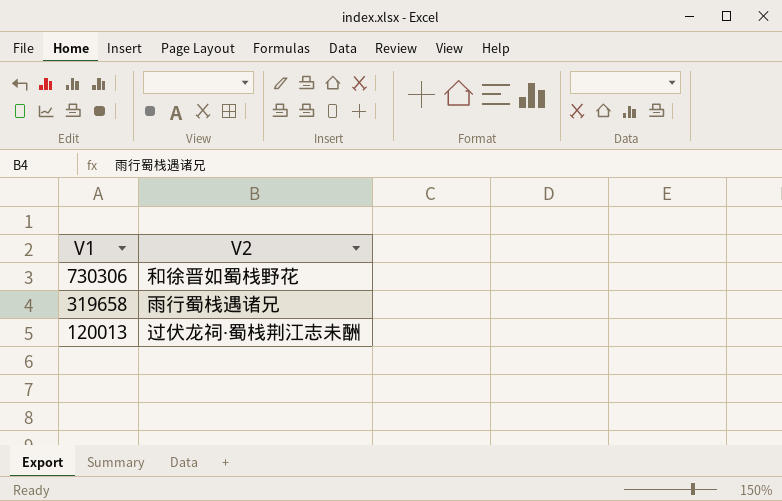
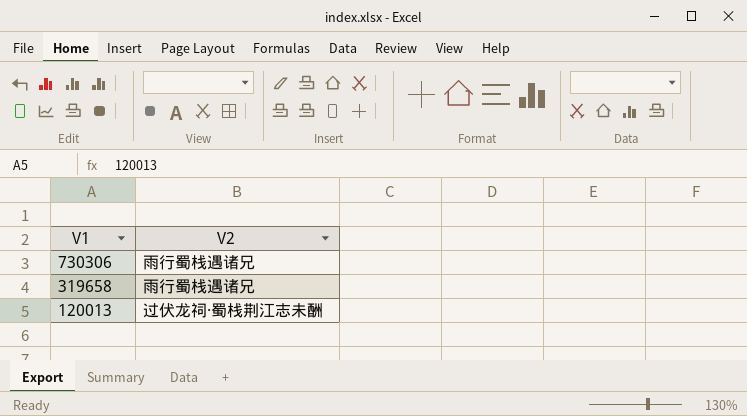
730306 | V2: 和徐晋如蜀栈野花 -> 雨行蜀栈遇诸兄

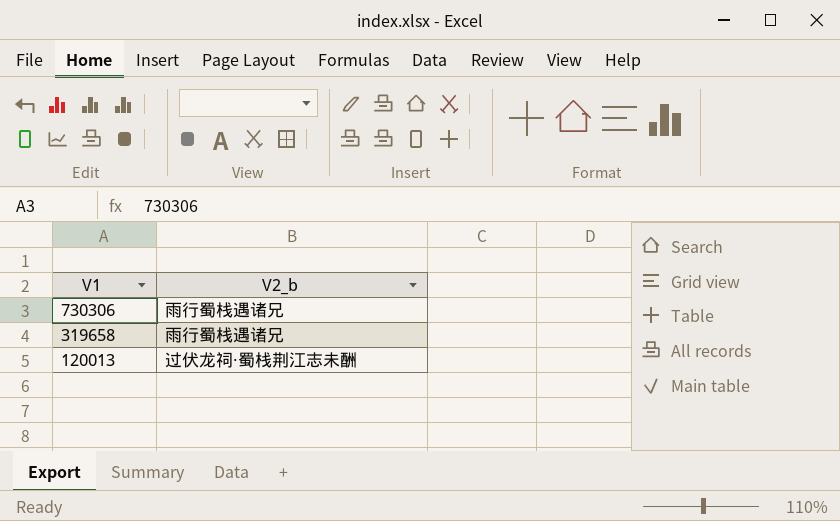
column name: V2 -> V2_b

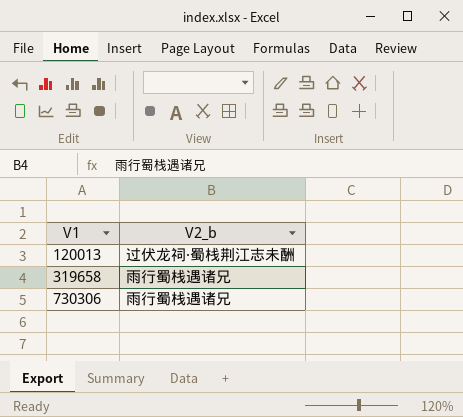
row order: V1 descending -> V1 ascending

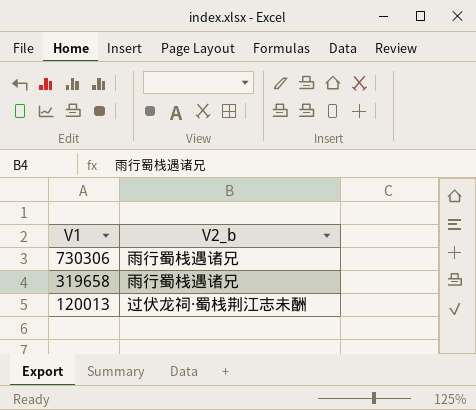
row order: V1 ascending -> V1 descending

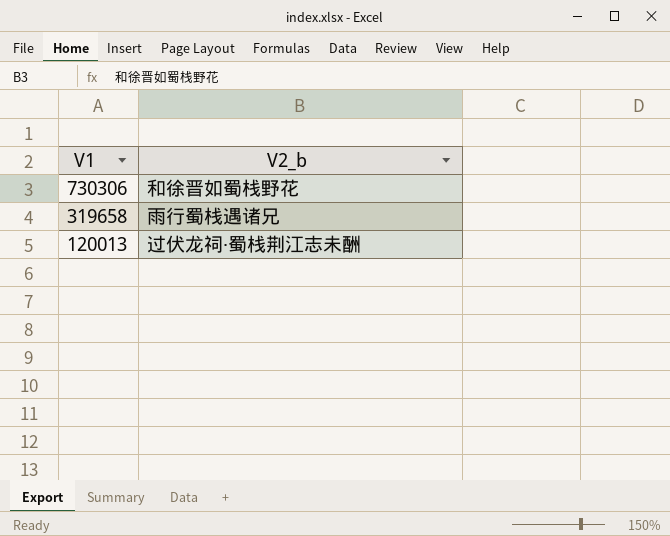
730306 | V2_b: 雨行蜀栈遇诸兄 -> 和徐晋如蜀栈野花

